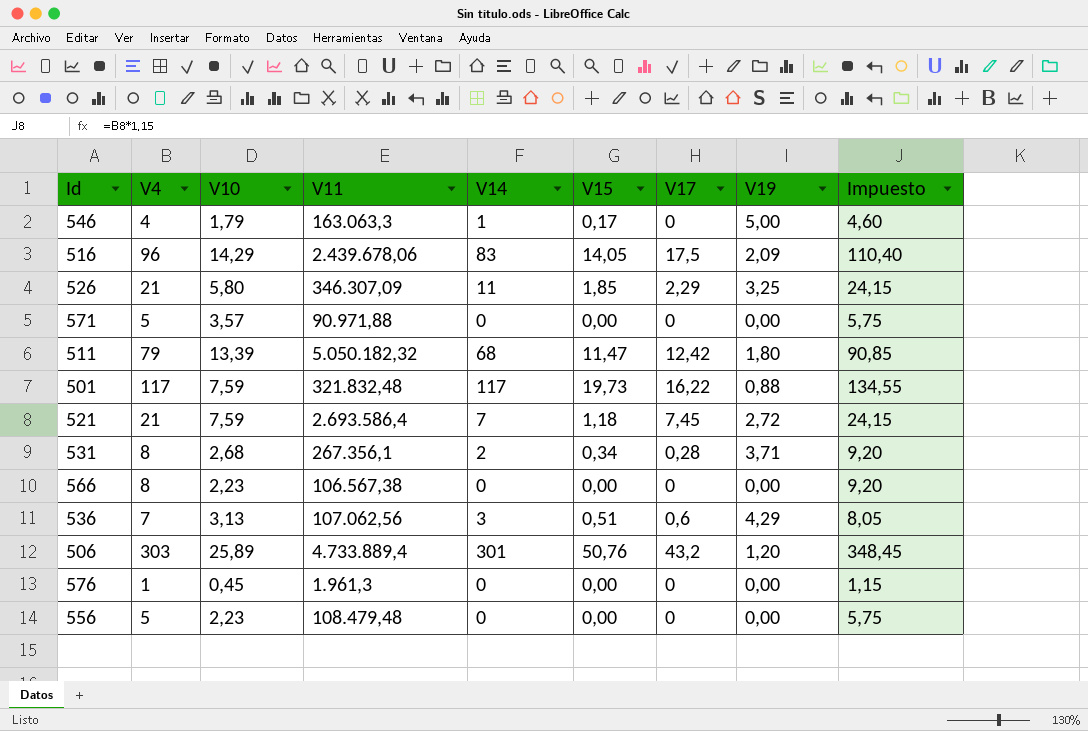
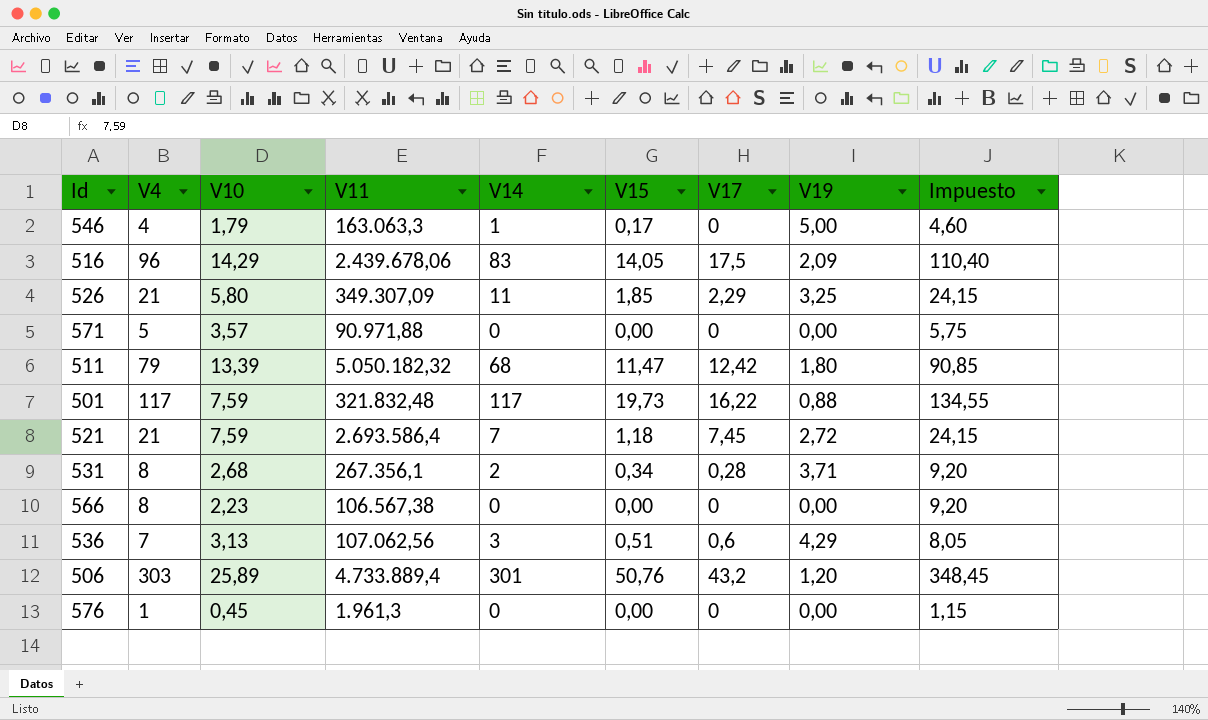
row 556: 5 | 2,23 | 108.479,48 | 0 | 0,00 | 0 | 0,00 | 5,75 -> none
526 | V11: 346.307,09 -> 349.307,09

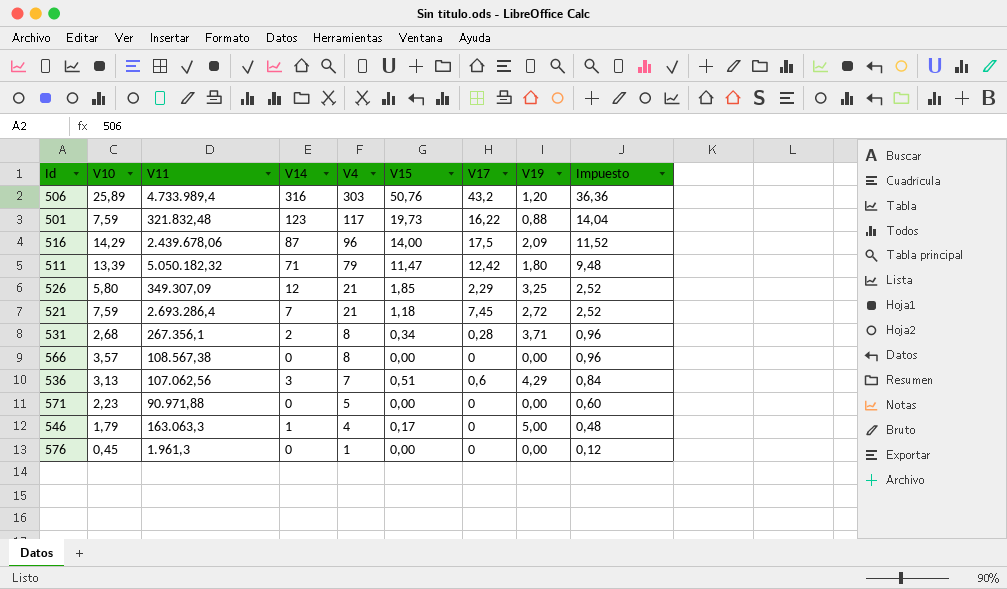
row order: none -> V4 descending
column V4 | position: 2 -> 5
column Impuesto | formula: [V4] * 1,15 -> [V4] * 0,12
506 | V11: 4.733.889,4 -> 4.733.989,4
506 | V14: 301 -> 316
501 | V14: 117 -> 123
516 | V14: 83 -> 87
516 | V15: 14,05 -> 14,00
511 | V14: 68 -> 71
526 | V14: 11 -> 12
521 | V11: 2.693.586,4 -> 2.693.286,4
566 | V10: 2,23 -> 3,57
566 | V11: 106.567,38 -> 108.567,38
571 | V10: 3,57 -> 2,23

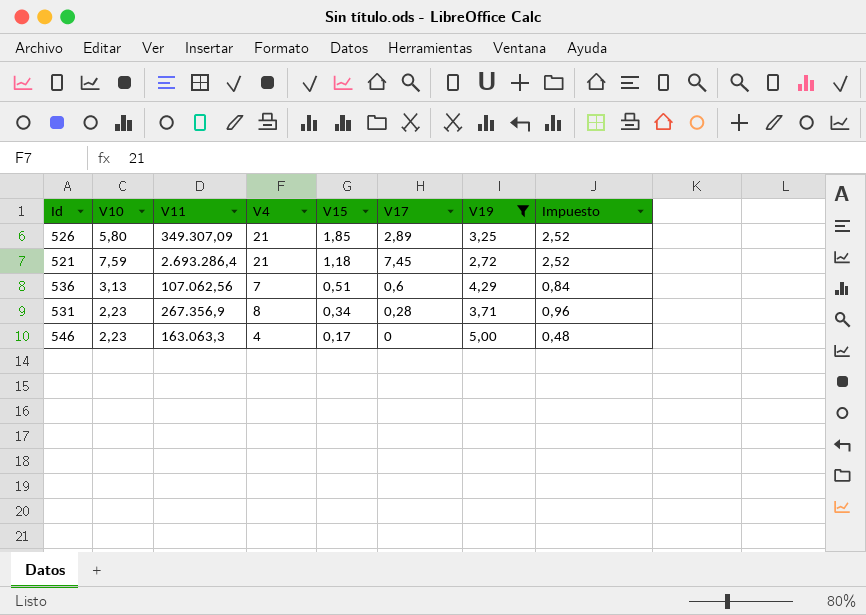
filter: none -> V19 >= 2,72
row order: V4 descending -> V15 descending
column V14 | position: 4 -> none
526 | V17: 2,29 -> 2,89
531 | V10: 2,68 -> 2,23
531 | V11: 267.356,1 -> 267.356,9
546 | V10: 1,79 -> 2,23

